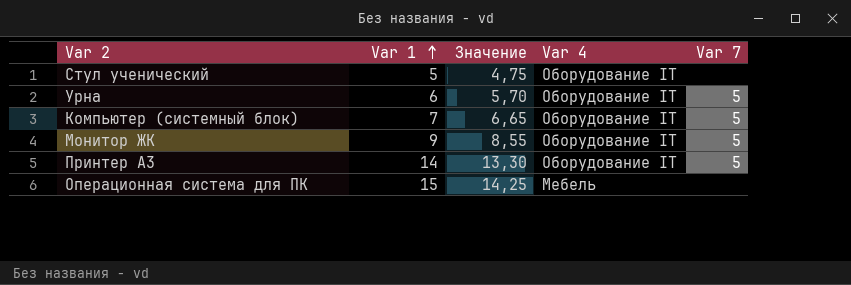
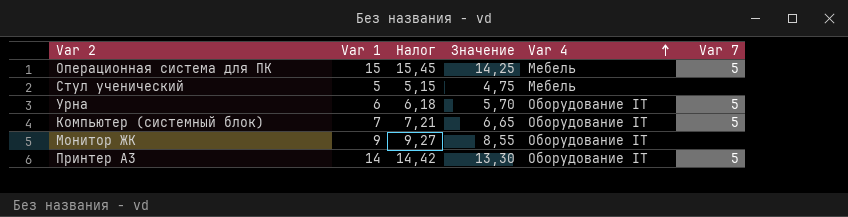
row order: Var 1 ascending -> Var 4 ascending
column Налог | formula: none -> [Var 1] * 1,03
Операционная система для ПК | Var 7: none -> 5
Стул ученический | Var 4: Оборудование IT -> Мебель
Монитор ЖК | Var 7: 5 -> none

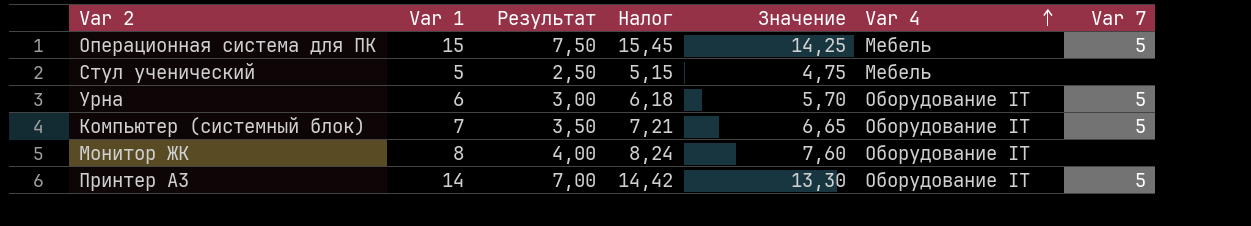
column Результат | formula: none -> [Var 1] * 0,5
Монитор ЖК | Var 1: 9 -> 8
Монитор ЖК | Налог: 9,27 -> 8,24
Монитор ЖК | Значение: 8,55 -> 7,60

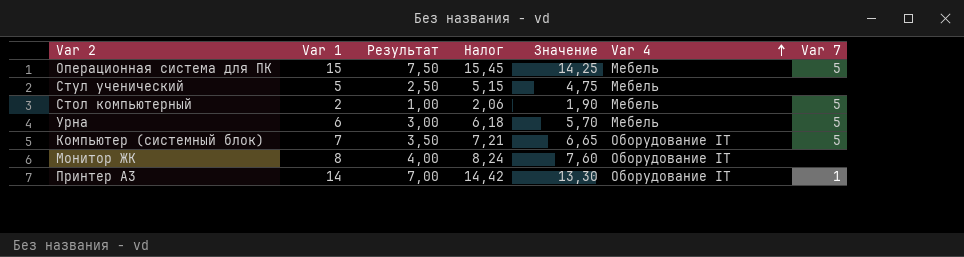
row Стол компьютерный: none -> 2 | 1,00 | 2,06 | 1,90 | Мебель | 5
Урна | Var 4: Оборудование IT -> Мебель
Принтер А3 | Var 7: 5 -> 1

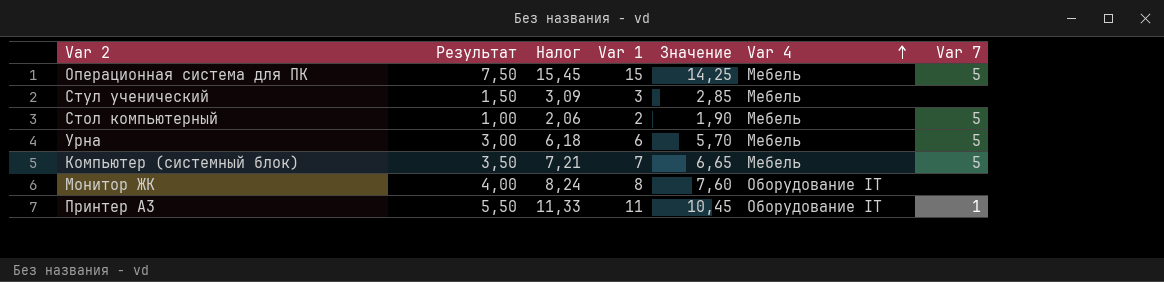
column Var 1 | position: 2 -> 4
Стул ученический | Результат: 2,50 -> 1,50
Стул ученический | Налог: 5,15 -> 3,09
Стул ученический | Var 1: 5 -> 3
Стул ученический | Значение: 4,75 -> 2,85
Компьютер (системный блок) | Var 4: Оборудование IT -> Мебель
Принтер А3 | Результат: 7,00 -> 5,50
Принтер А3 | Налог: 14,42 -> 11,33
Принтер А3 | Var 1: 14 -> 11
Принтер А3 | Значение: 13,30 -> 10,45

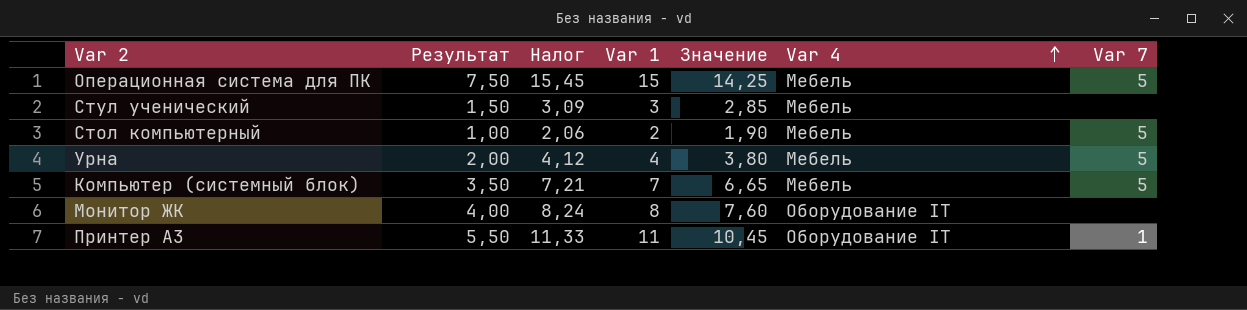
Урна | Результат: 3,00 -> 2,00
Урна | Налог: 6,18 -> 4,12
Урна | Var 1: 6 -> 4
Урна | Значение: 5,70 -> 3,80

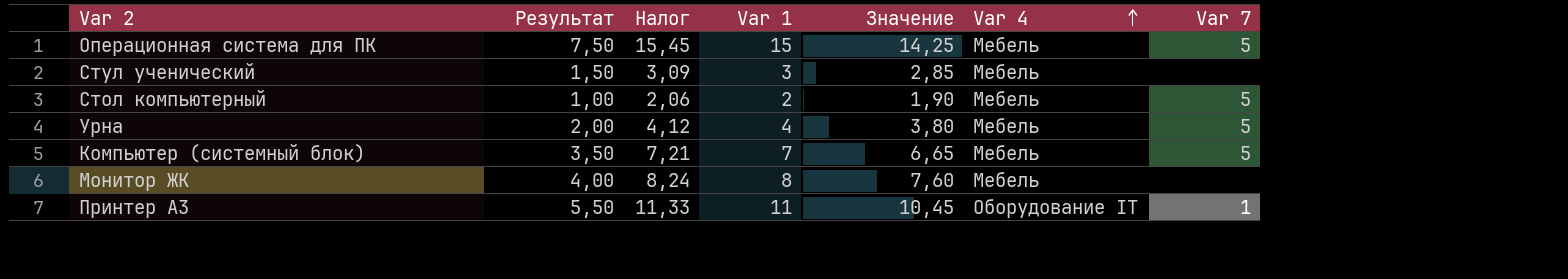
Монитор ЖК | Var 4: Оборудование IT -> Мебель

